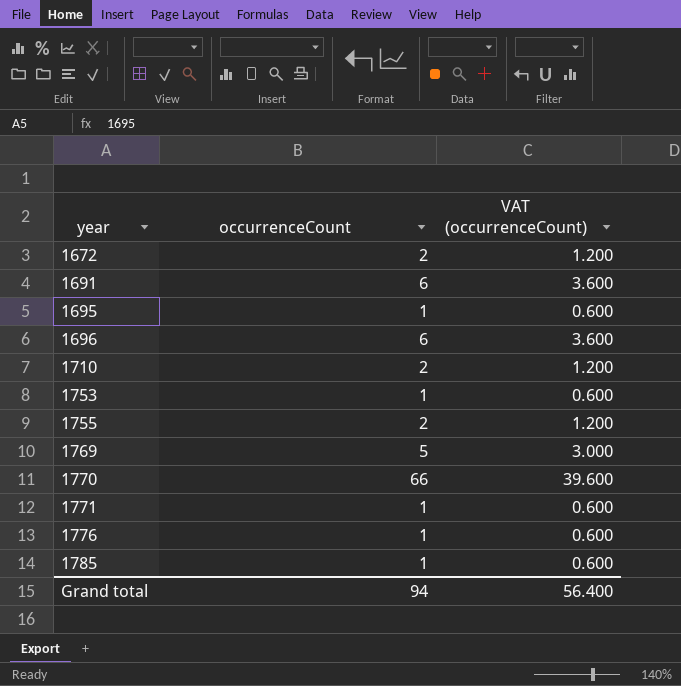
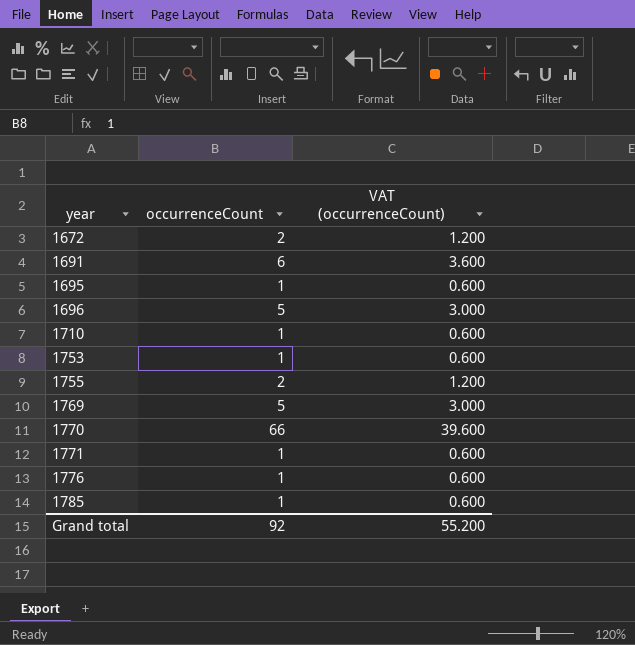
1696 | occurrenceCount: 6 -> 5
1696 | VAT (occurrenceCount): 3.600 -> 3.000
1710 | occurrenceCount: 2 -> 1
1710 | VAT (occurrenceCount): 1.200 -> 0.600
Grand total | occurrenceCount: 94 -> 92
Grand total | VAT (occurrenceCount): 56.400 -> 55.200

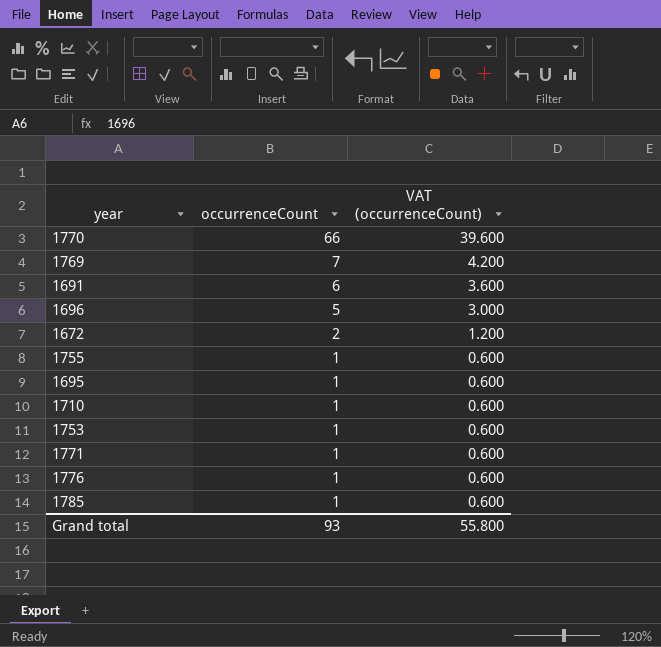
row order: year ascending -> occurrenceCount descending
1769 | occurrenceCount: 5 -> 7
1769 | VAT (occurrenceCount): 3.000 -> 4.200
1755 | occurrenceCount: 2 -> 1
1755 | VAT (occurrenceCount): 1.200 -> 0.600
Grand total | occurrenceCount: 92 -> 93
Grand total | VAT (occurrenceCount): 55.200 -> 55.800

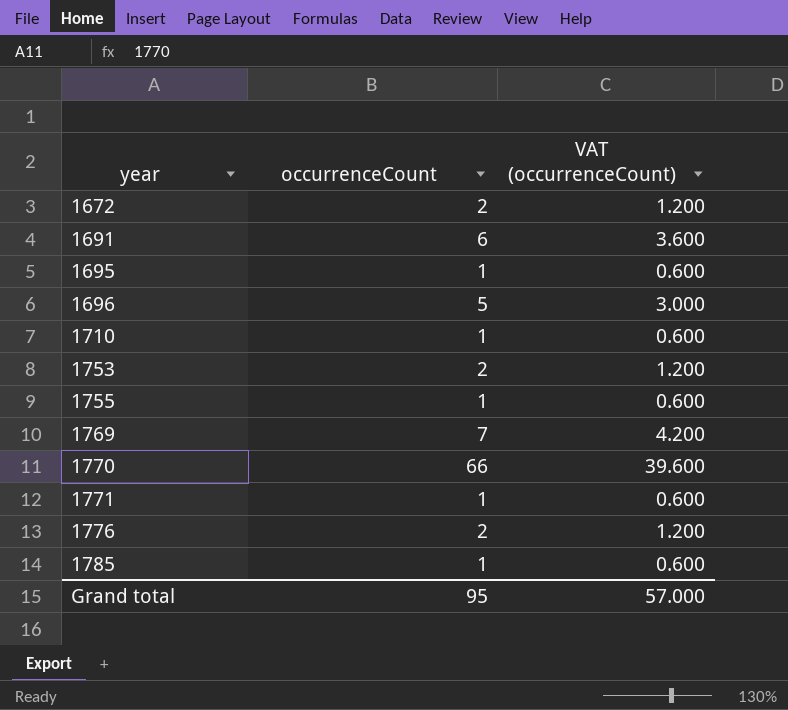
row order: occurrenceCount descending -> year ascending
1753 | occurrenceCount: 1 -> 2
1753 | VAT (occurrenceCount): 0.600 -> 1.200
1776 | occurrenceCount: 1 -> 2
1776 | VAT (occurrenceCount): 0.600 -> 1.200
Grand total | occurrenceCount: 93 -> 95
Grand total | VAT (occurrenceCount): 55.800 -> 57.000

